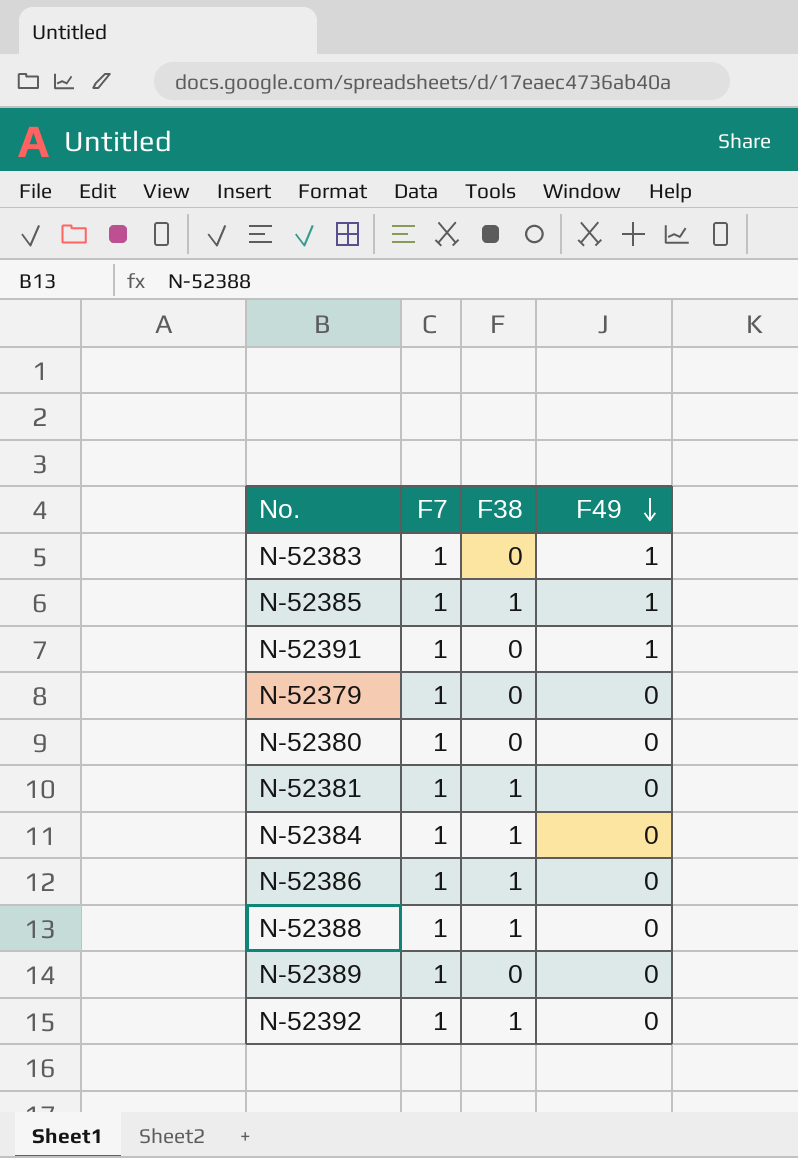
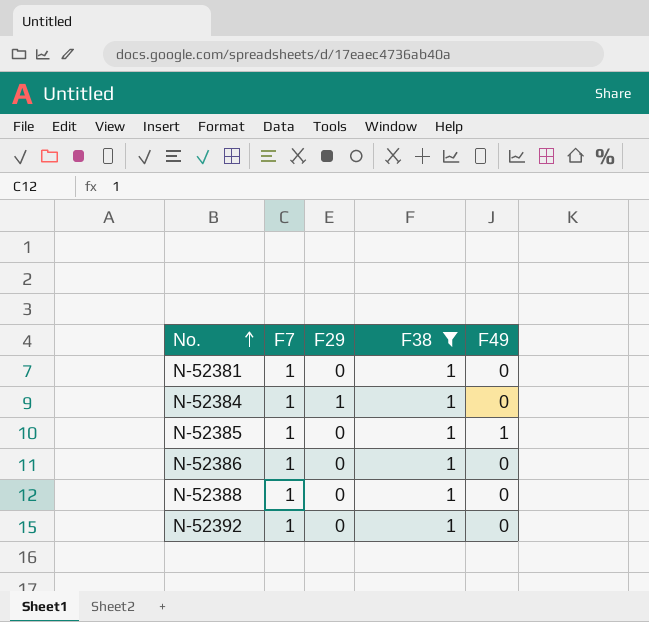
filter: none -> F38 = 1
row order: F49 descending -> No. ascending
column F29 | position: none -> 3

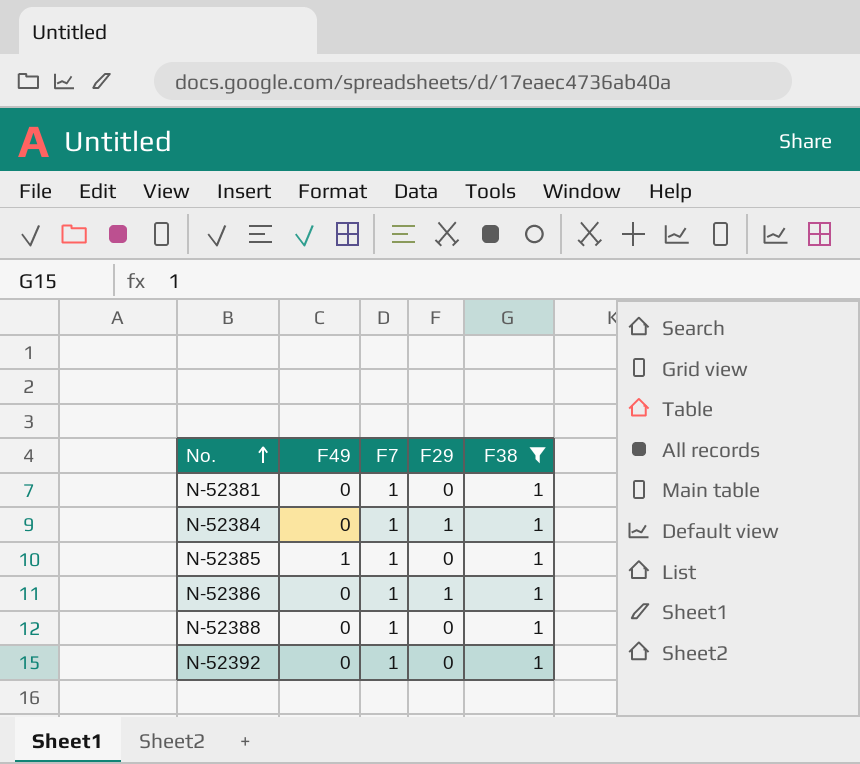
column F49 | position: 5 -> 2
N-52386 | F29: 0 -> 1

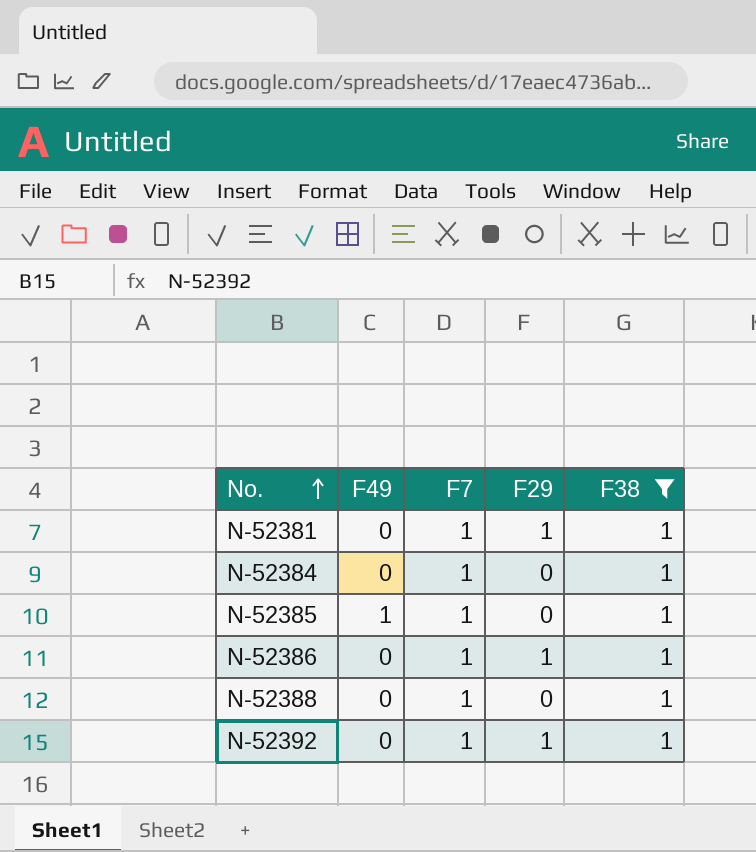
N-52381 | F29: 0 -> 1
N-52384 | F29: 1 -> 0
N-52392 | F29: 0 -> 1

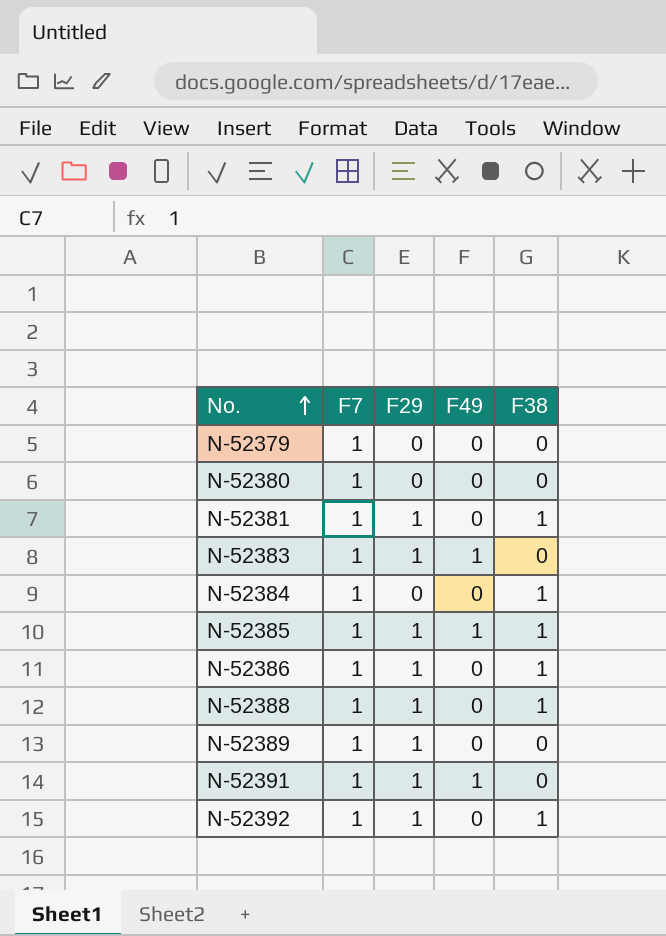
filter: F38 = 1 -> none
column F49 | position: 2 -> 4
N-52385 | F29: 0 -> 1
N-52388 | F29: 0 -> 1

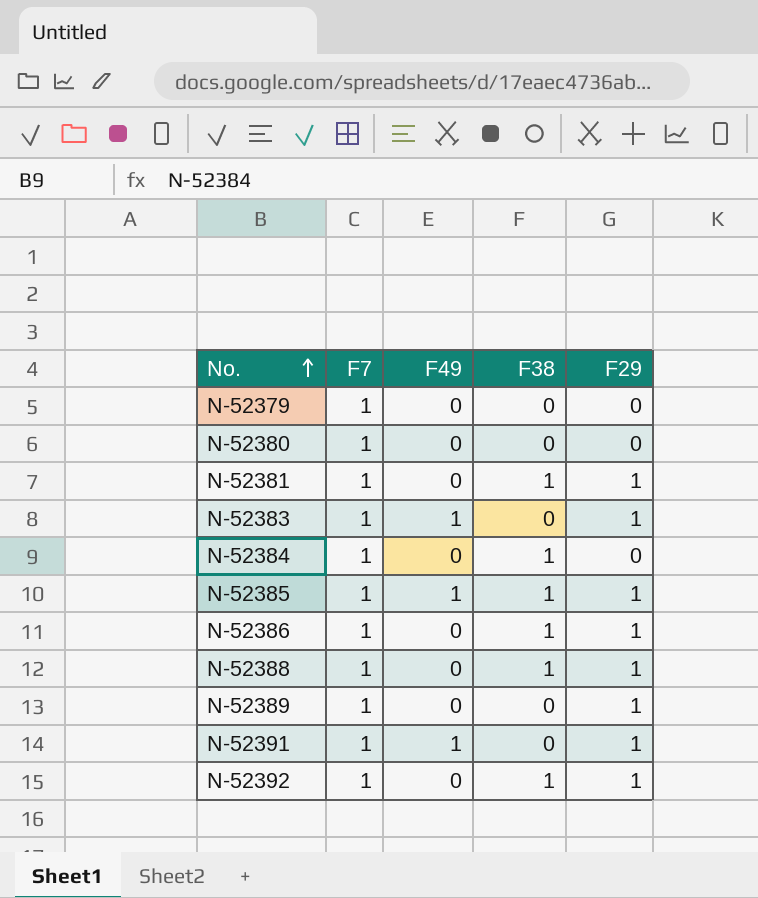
column F29 | position: 3 -> 5

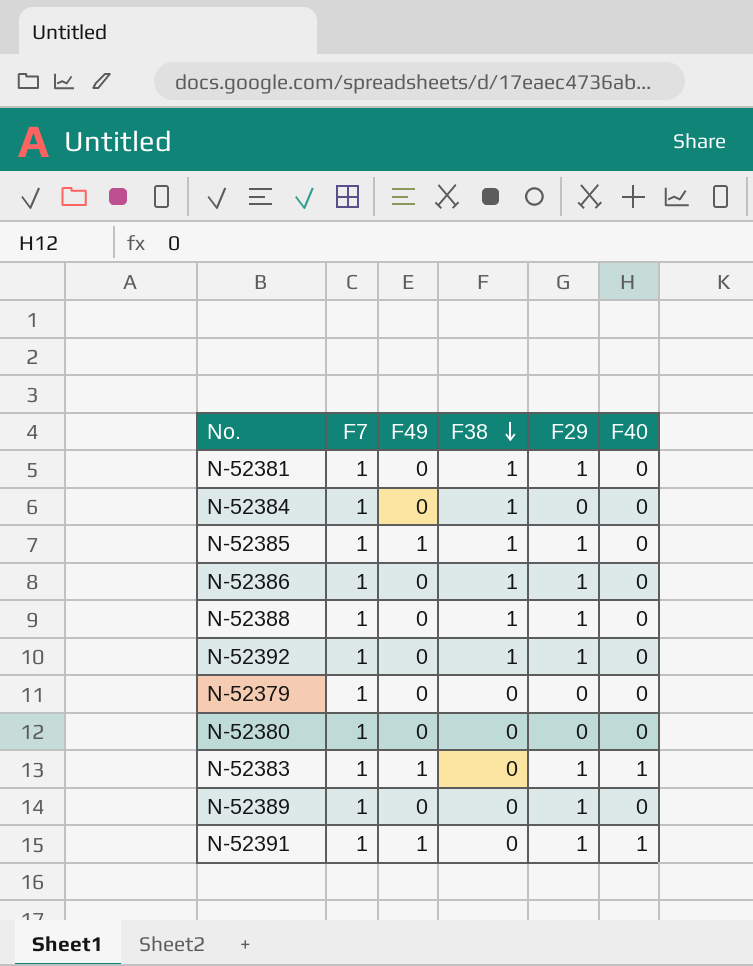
row order: No. ascending -> F38 descending
column F40 | position: none -> 6

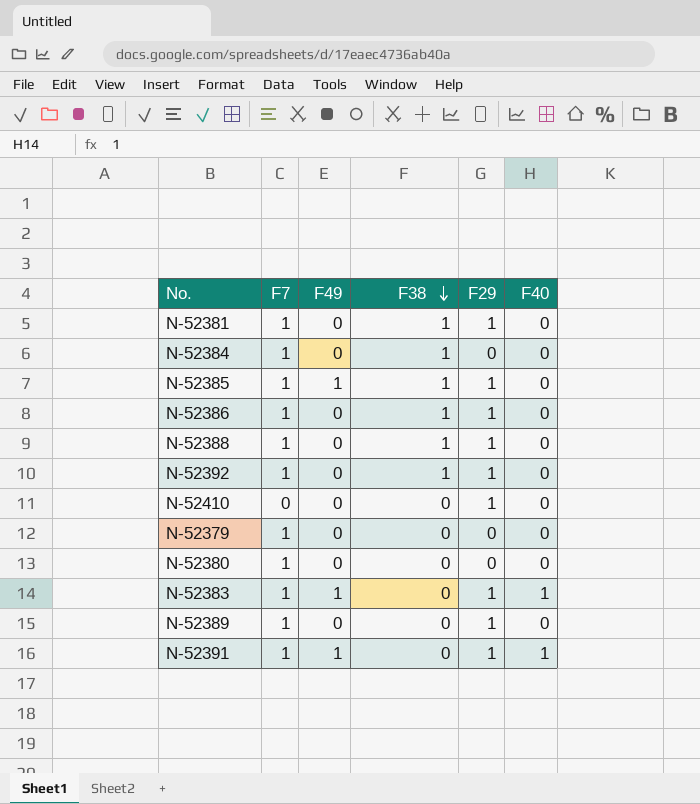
row N-52410: none -> 0 | 0 | 0 | 1 | 0

